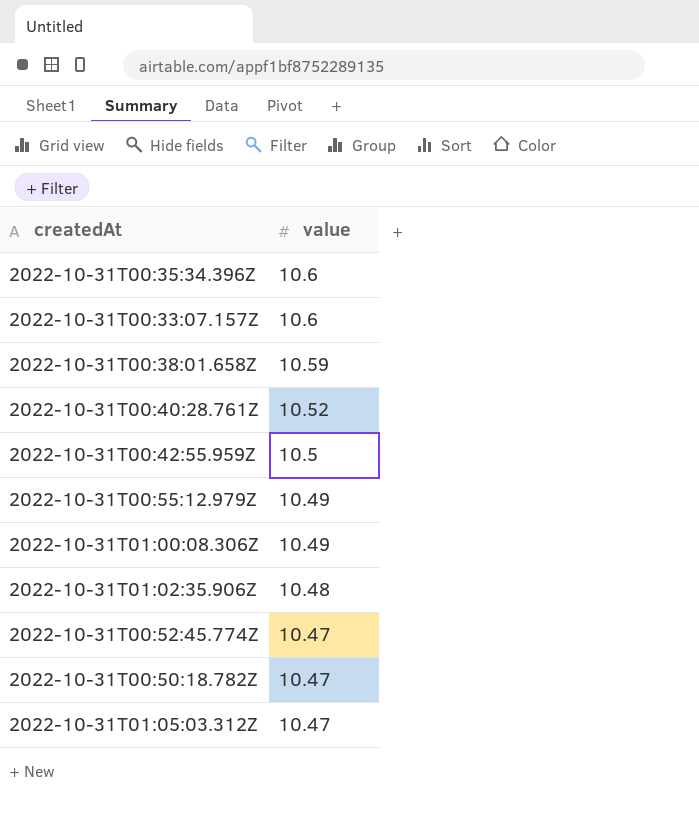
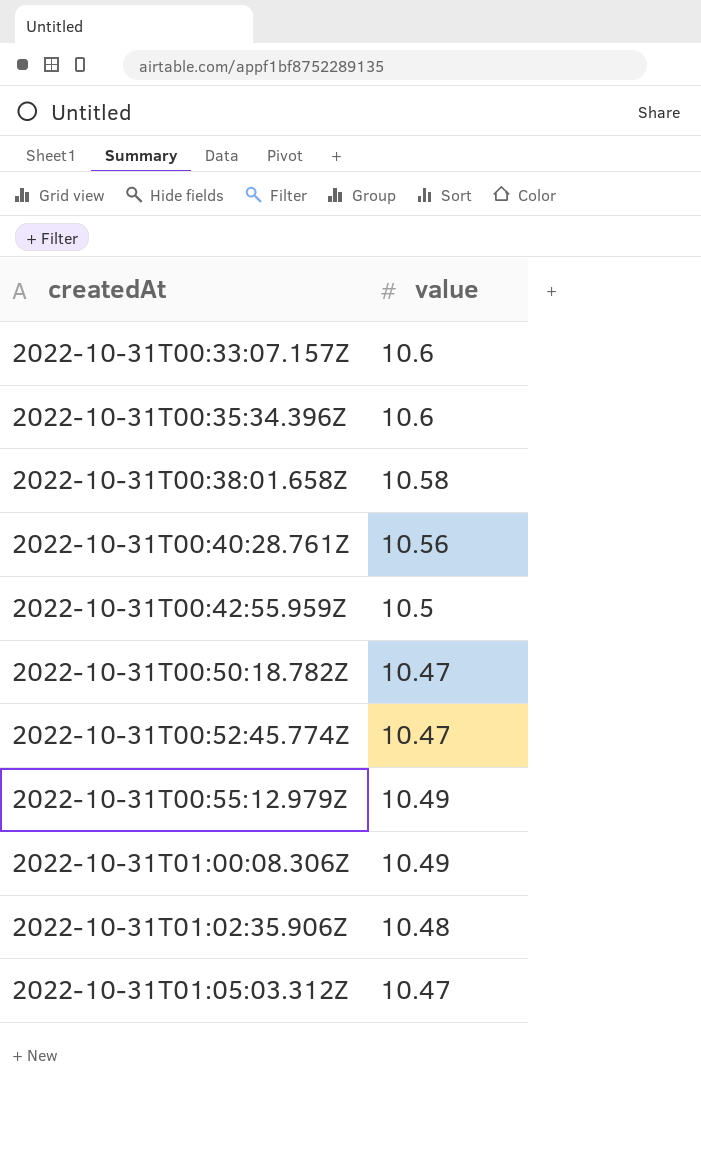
row order: value descending -> createdAt ascending
2022-10-31T00:38:01.658Z | value: 10.59 -> 10.58
2022-10-31T00:40:28.761Z | value: 10.52 -> 10.56

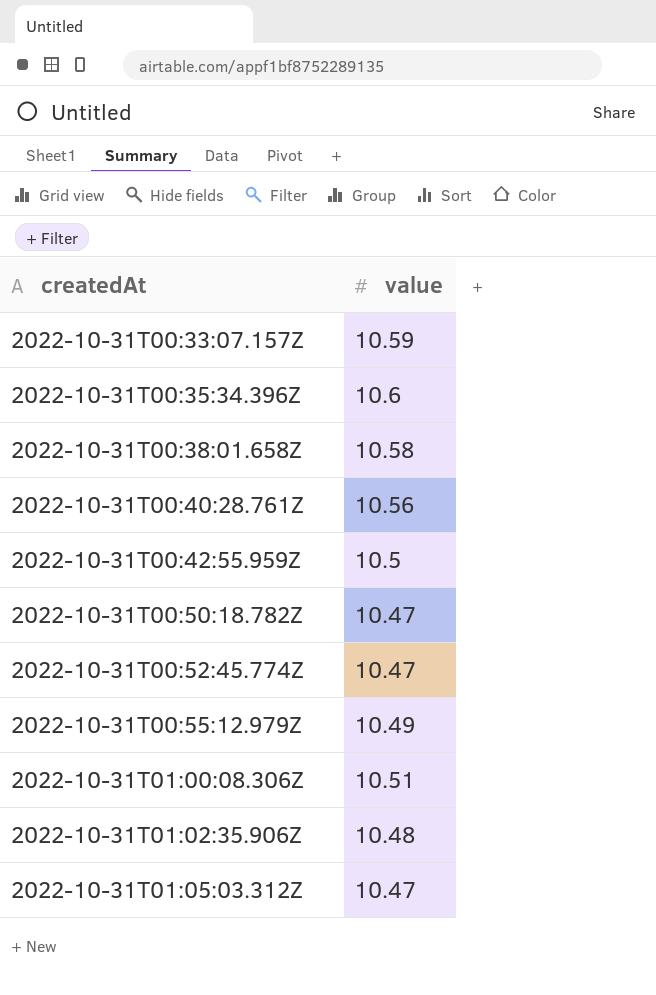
2022-10-31T00:33:07.157Z | value: 10.6 -> 10.59
2022-10-31T01:00:08.306Z | value: 10.49 -> 10.51

